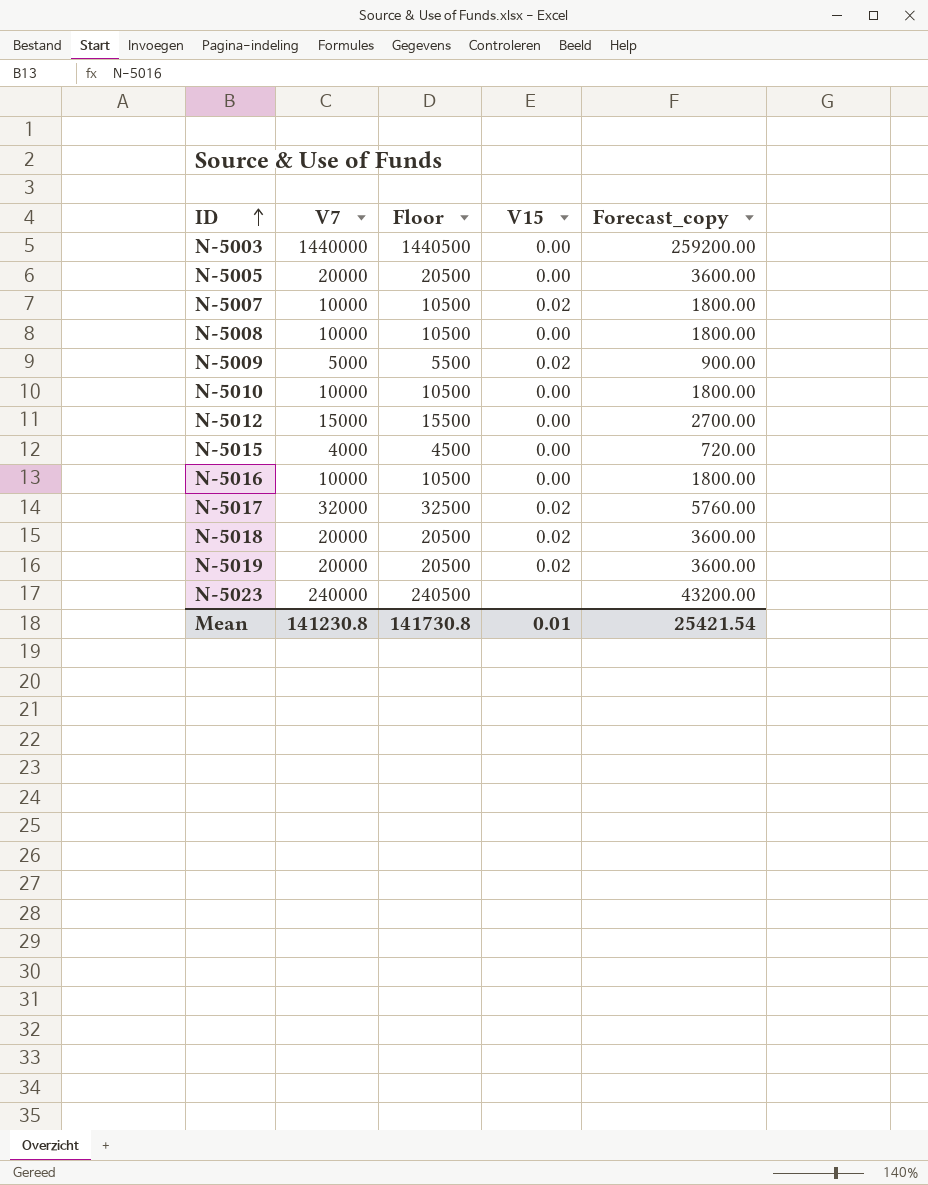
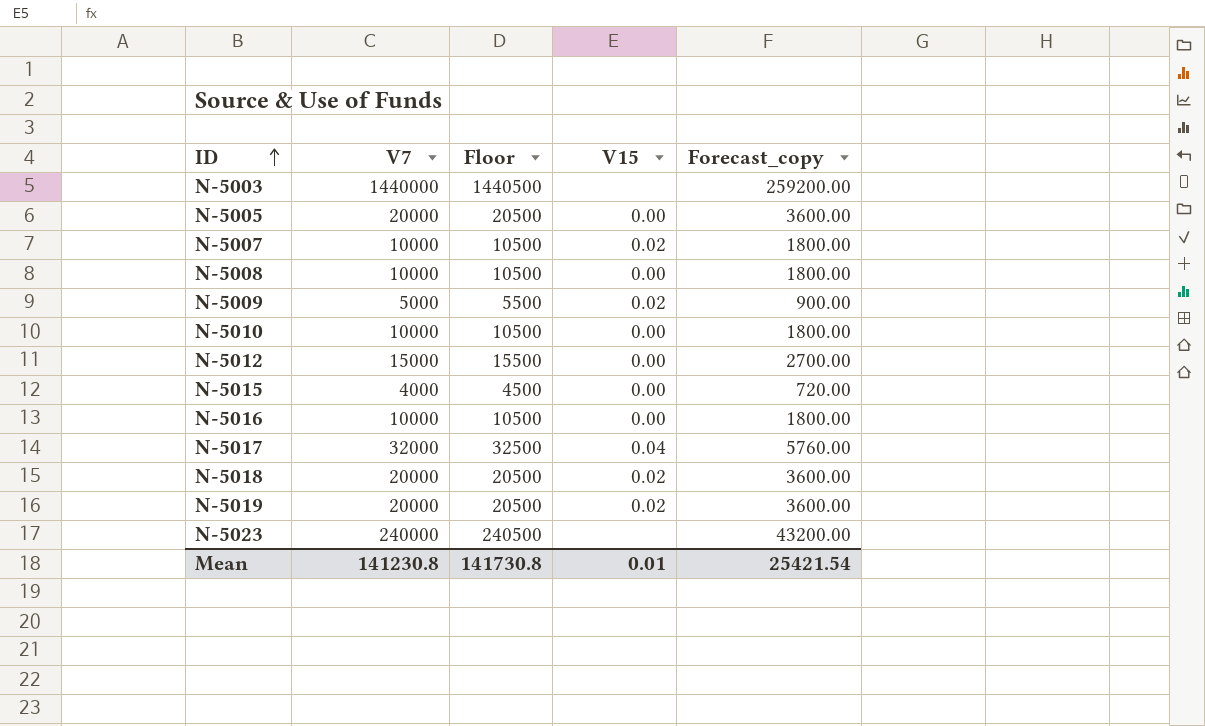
N-5003 | V15: 0.00 -> none
N-5017 | V15: 0.02 -> 0.04

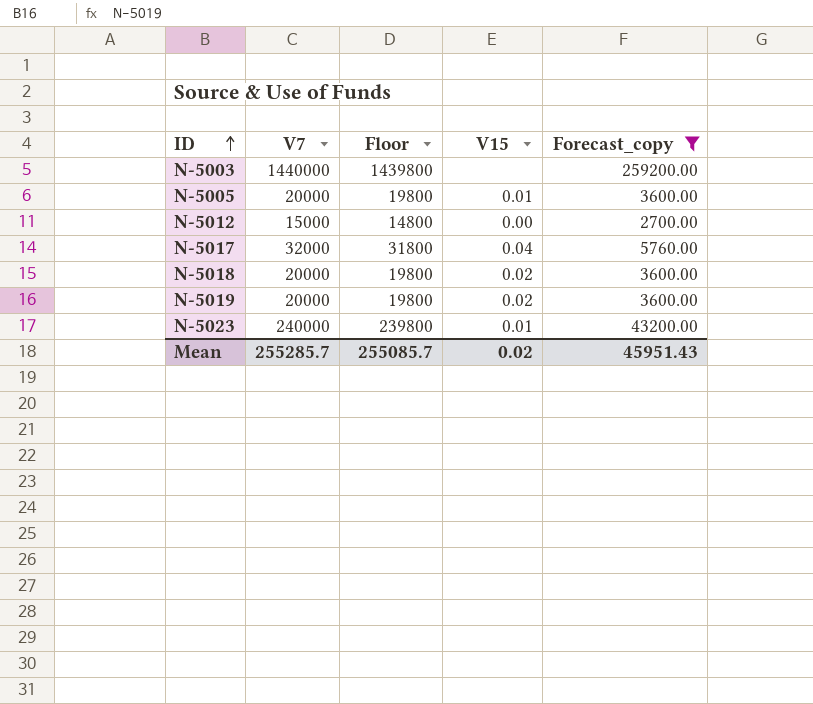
filter: none -> Forecast_copy >= 2700.00
column Floor | formula: [V7] + 500 -> [V7] - 200
N-5005 | V15: 0.00 -> 0.01
N-5023 | V15: none -> 0.01
Mean | V7: 141230.8 -> 255285.7
Mean | Floor: 141730.8 -> 255085.7
Mean | V15: 0.01 -> 0.02
Mean | Forecast_copy: 25421.54 -> 45951.43

